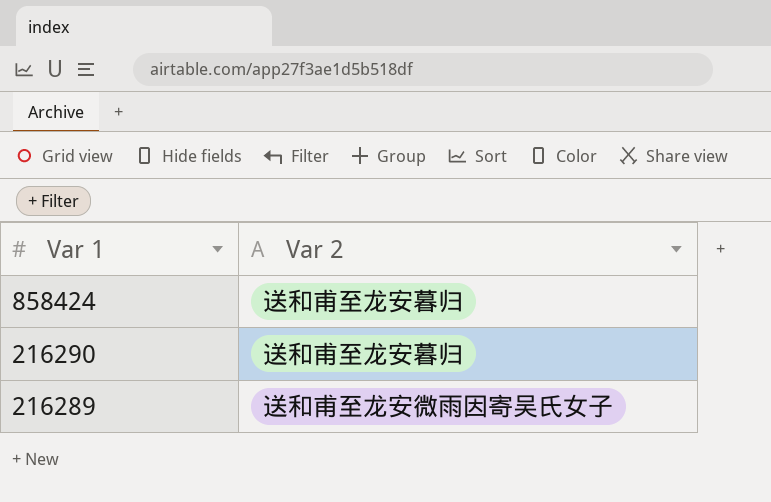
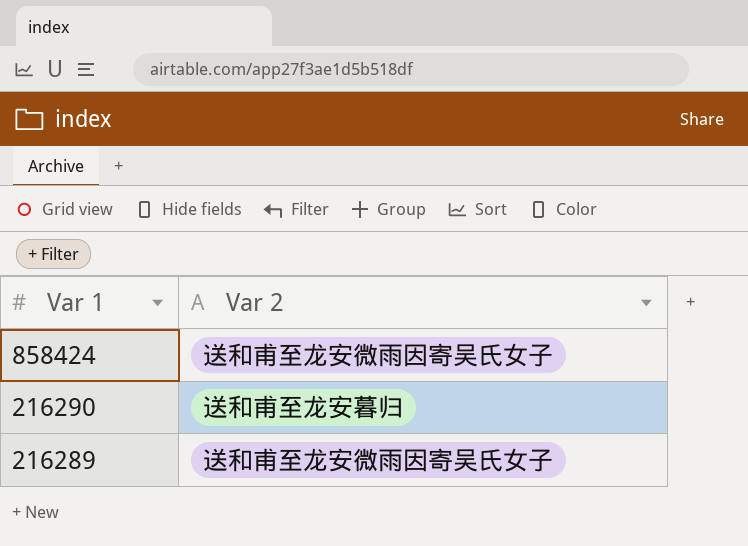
858424 | Var 2: 送和甫至龙安暮归 -> 送和甫至龙安微雨因寄吴氏女子

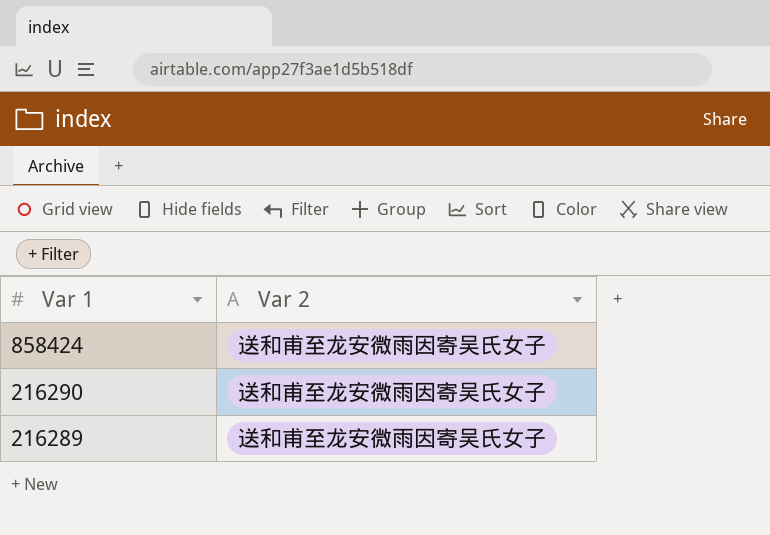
216290 | Var 2: 送和甫至龙安暮归 -> 送和甫至龙安微雨因寄吴氏女子

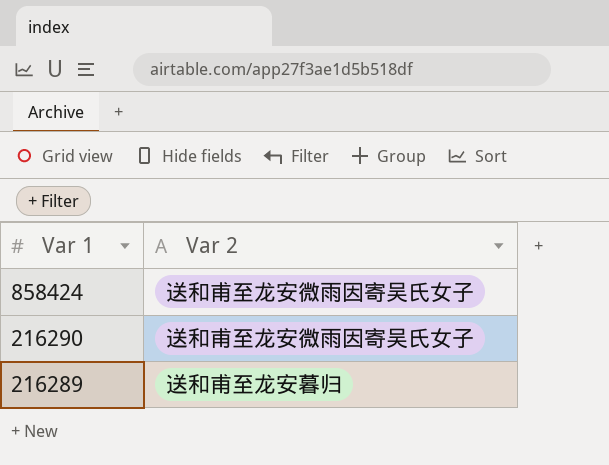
216289 | Var 2: 送和甫至龙安微雨因寄吴氏女子 -> 送和甫至龙安暮归

